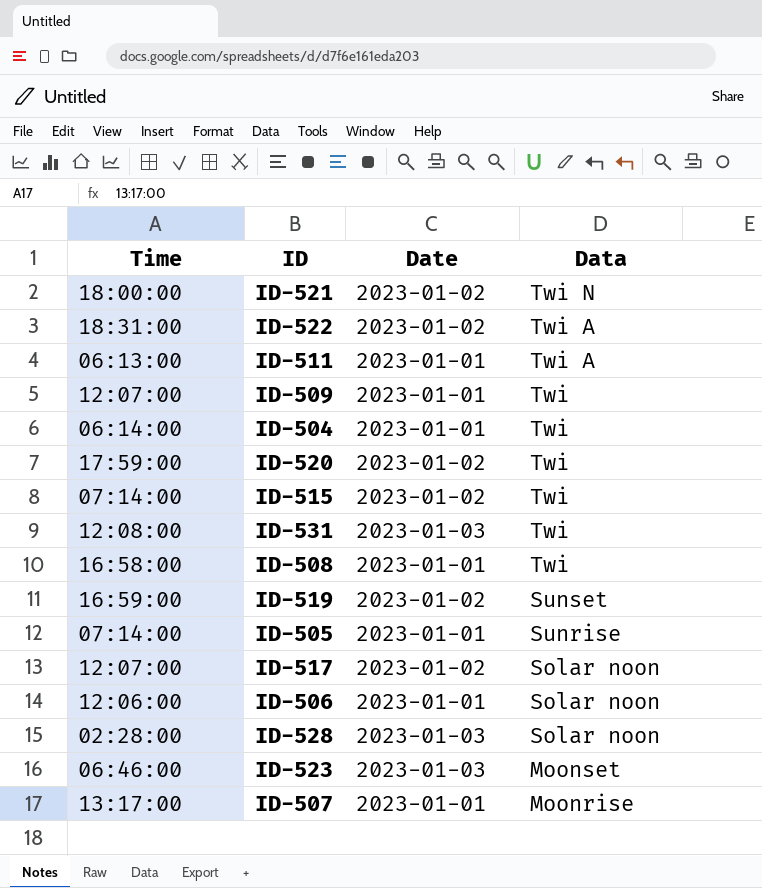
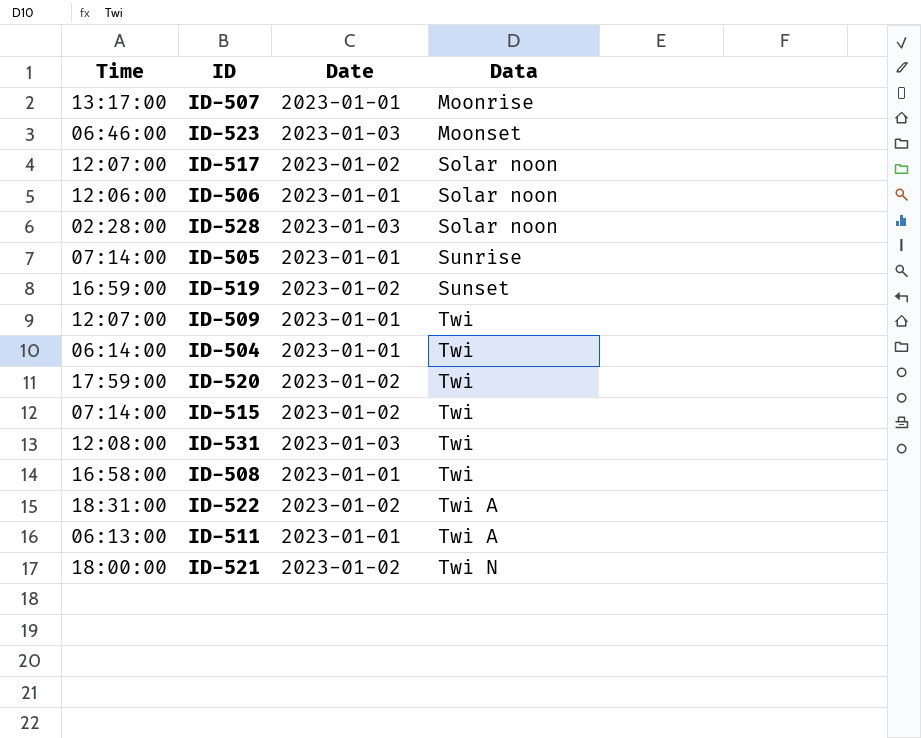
row order: Data descending -> Data ascending

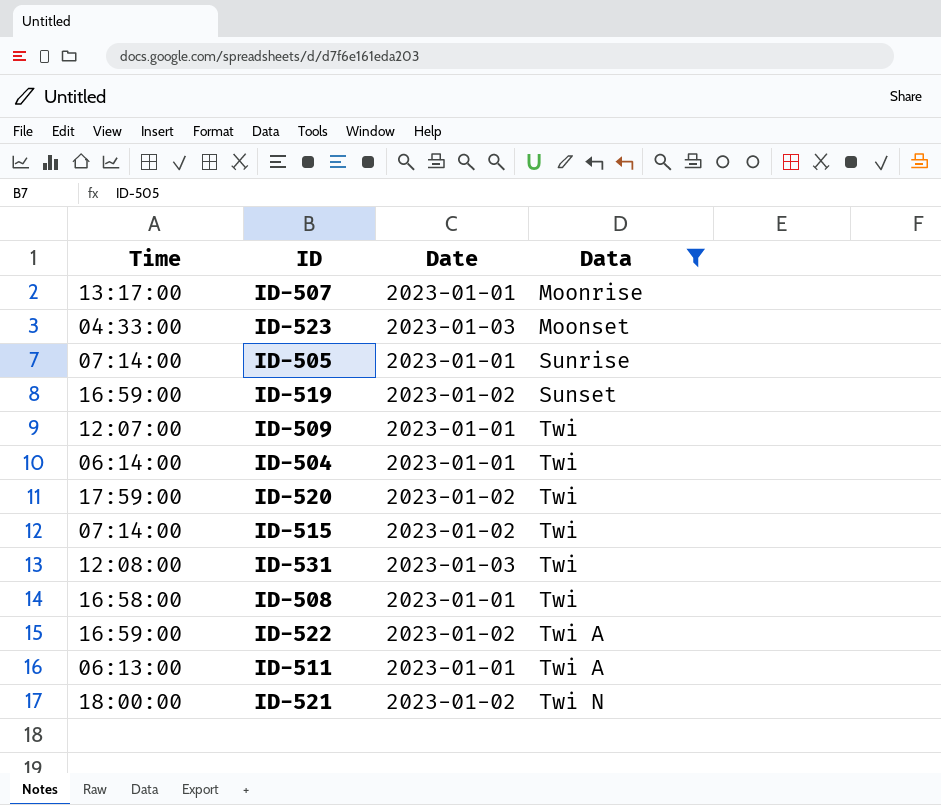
filter: none -> Data != Solar noon
ID-523 | Time: 06:46:00 -> 04:33:00
ID-522 | Time: 18:31:00 -> 16:59:00

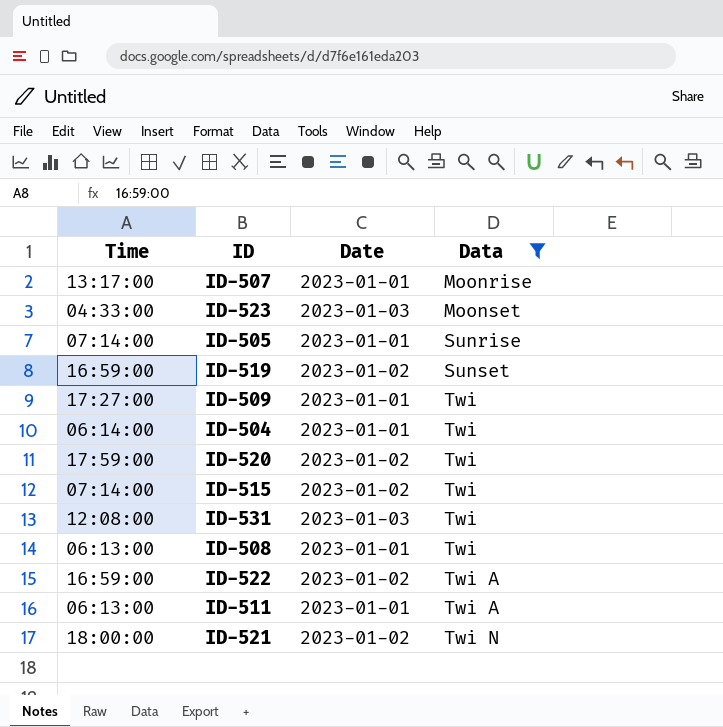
ID-509 | Time: 12:07:00 -> 17:27:00
ID-508 | Time: 16:58:00 -> 06:13:00

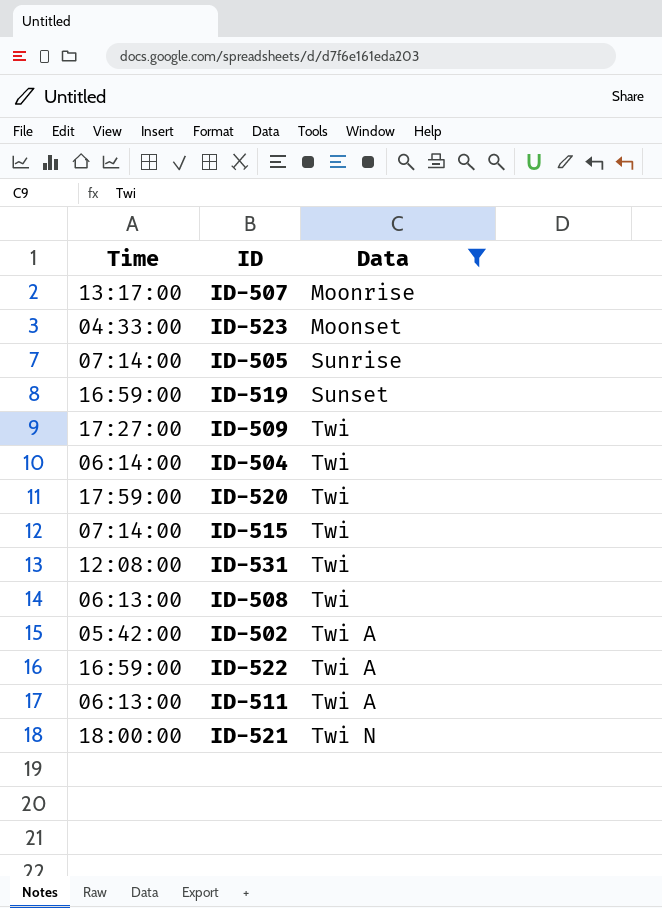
column Date | position: 3 -> none
row ID-502: none -> 05:42:00 | Twi A

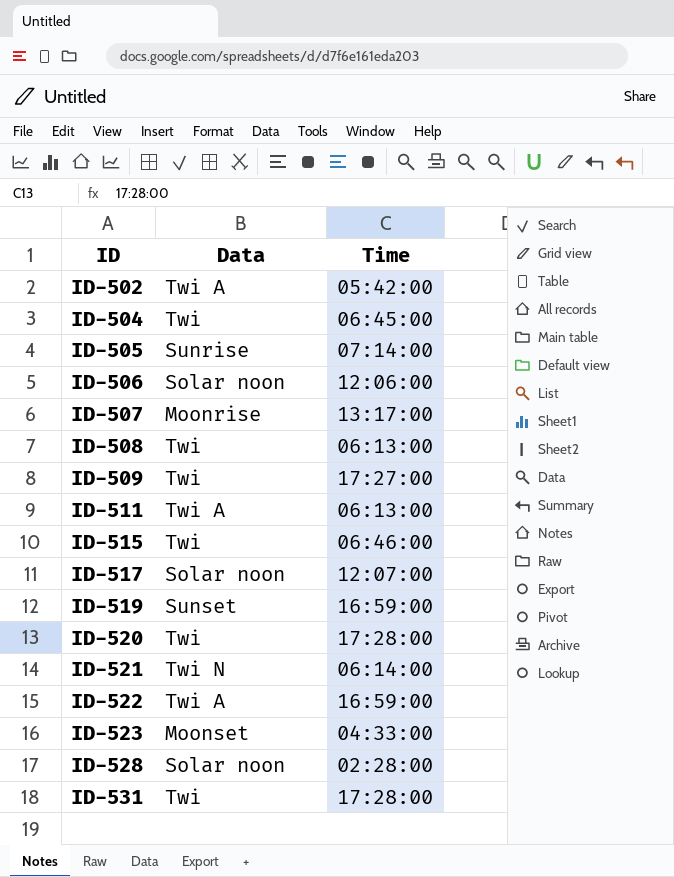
filter: Data != Solar noon -> none
row order: Data ascending -> ID ascending
column Time | position: 1 -> 3
ID-504 | Time: 06:14:00 -> 06:45:00
ID-515 | Time: 07:14:00 -> 06:46:00
ID-520 | Time: 17:59:00 -> 17:28:00
ID-521 | Time: 18:00:00 -> 06:14:00
ID-531 | Time: 12:08:00 -> 17:28:00

